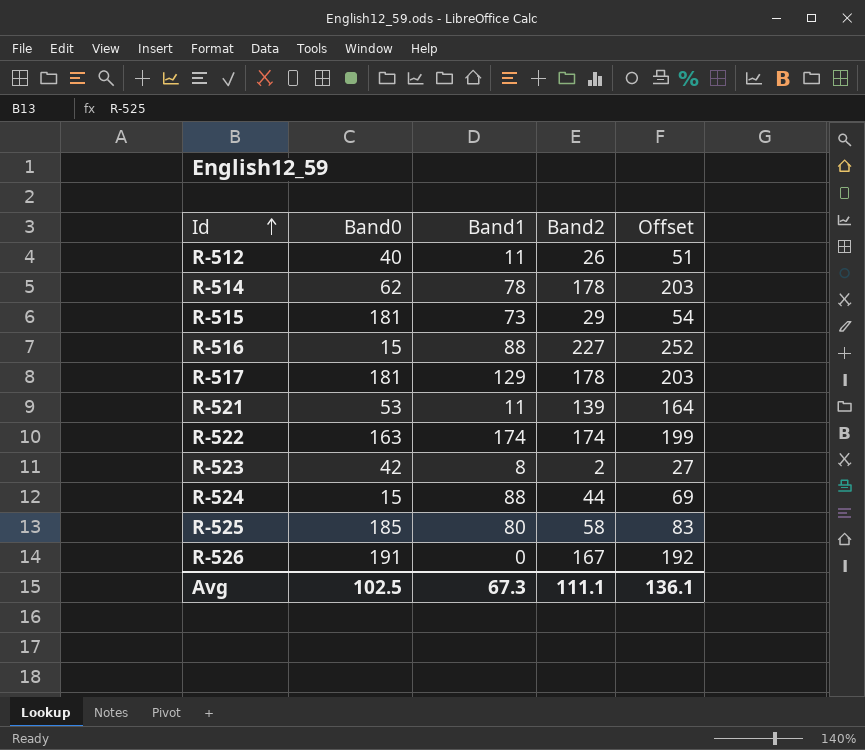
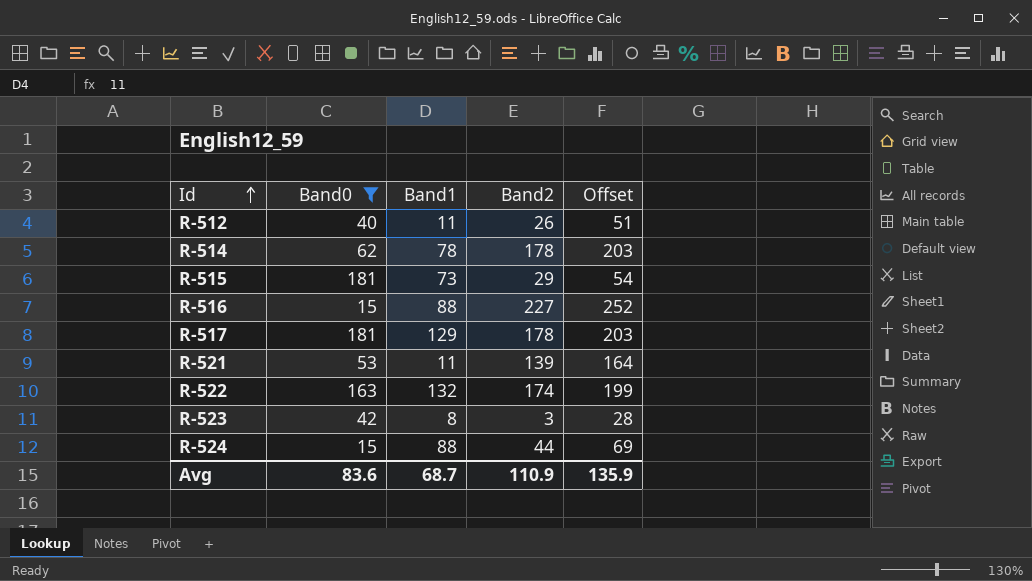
filter: none -> Band0 <= 181
R-522 | Band1: 174 -> 132
R-523 | Band2: 2 -> 3
R-523 | Offset: 27 -> 28
Avg | Band0: 102.5 -> 83.6
Avg | Band1: 67.3 -> 68.7
Avg | Band2: 111.1 -> 110.9
Avg | Offset: 136.1 -> 135.9

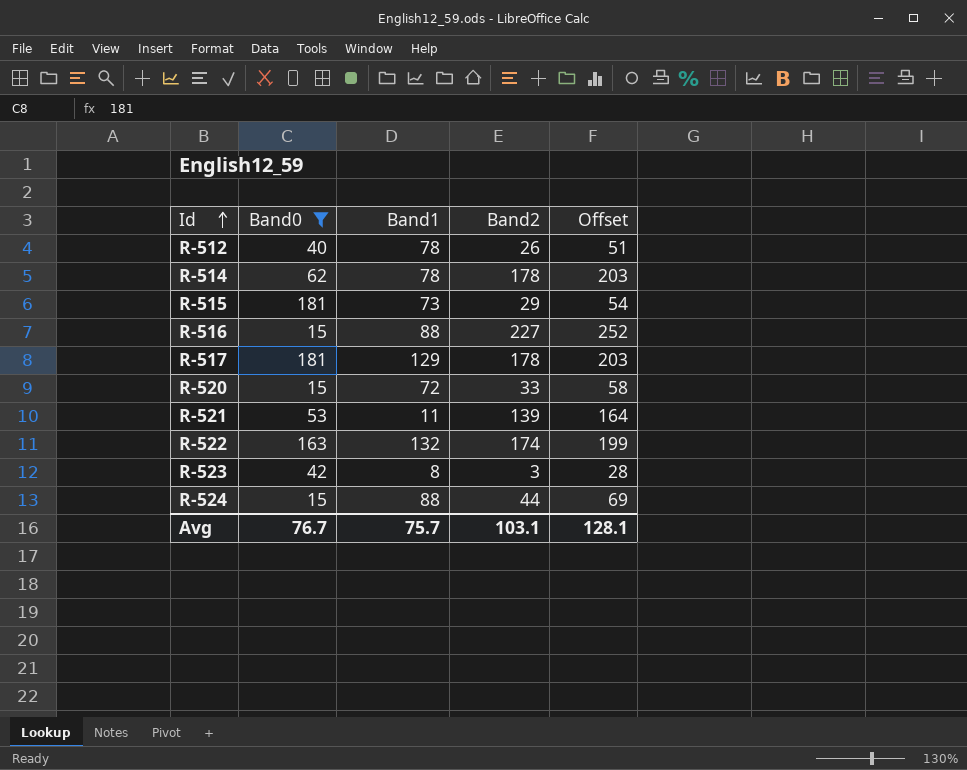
R-512 | Band1: 11 -> 78
row R-520: none -> 15 | 72 | 33 | 58
Avg | Band0: 83.6 -> 76.7
Avg | Band1: 68.7 -> 75.7
Avg | Band2: 110.9 -> 103.1
Avg | Offset: 135.9 -> 128.1

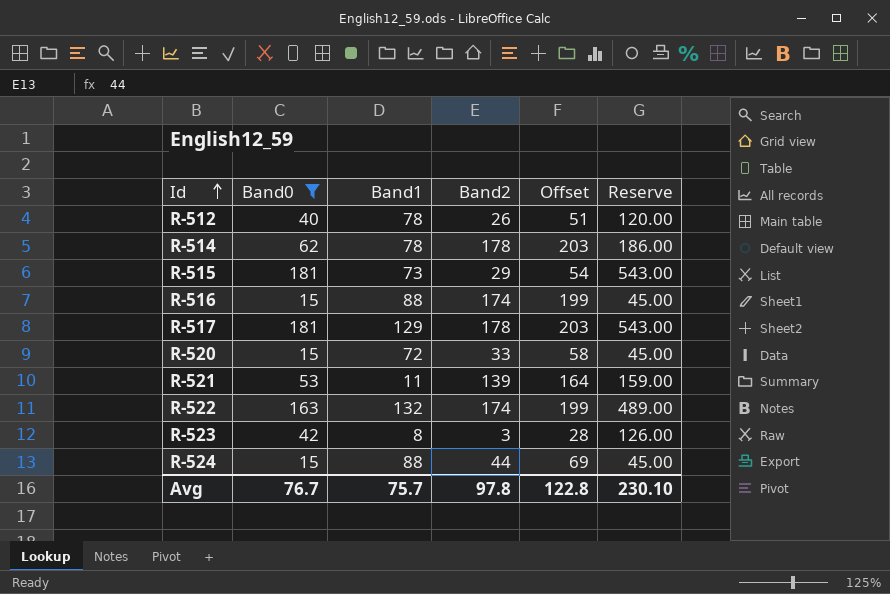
column Reserve | formula: none -> [Band0] * 3
R-516 | Band2: 227 -> 174
R-516 | Offset: 252 -> 199
Avg | Band2: 103.1 -> 97.8
Avg | Offset: 128.1 -> 122.8

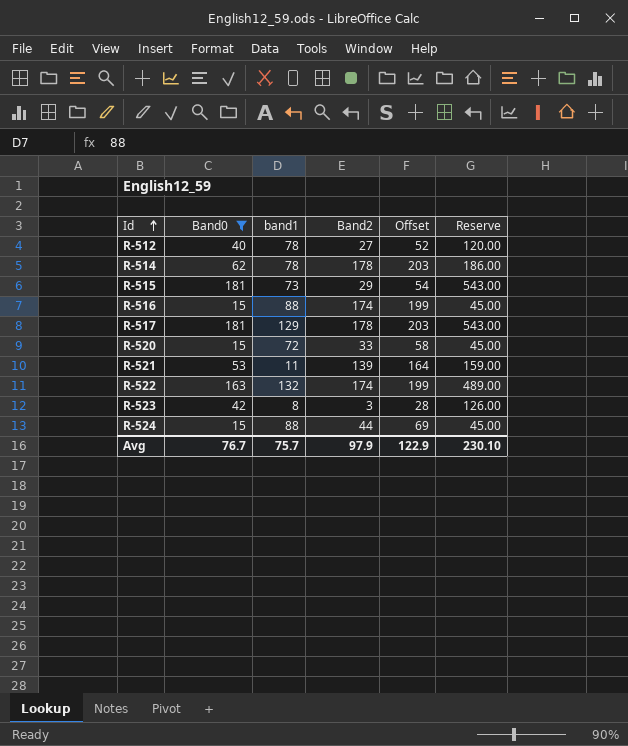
column name: Band1 -> band1
R-512 | Band2: 26 -> 27
R-512 | Offset: 51 -> 52
Avg | Band2: 97.8 -> 97.9
Avg | Offset: 122.8 -> 122.9

